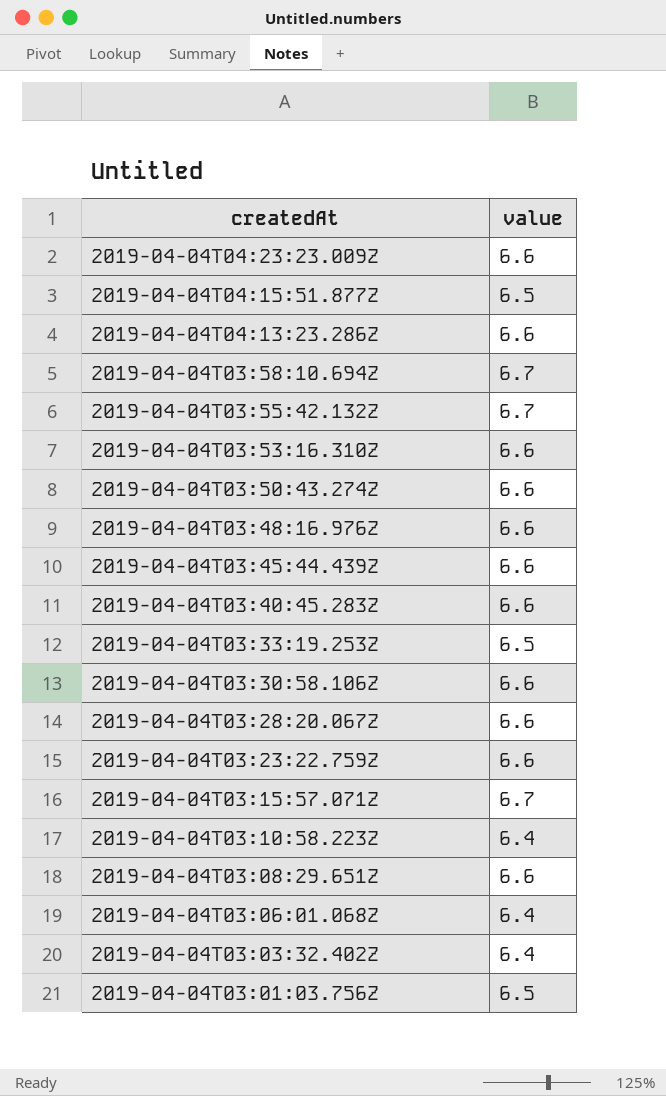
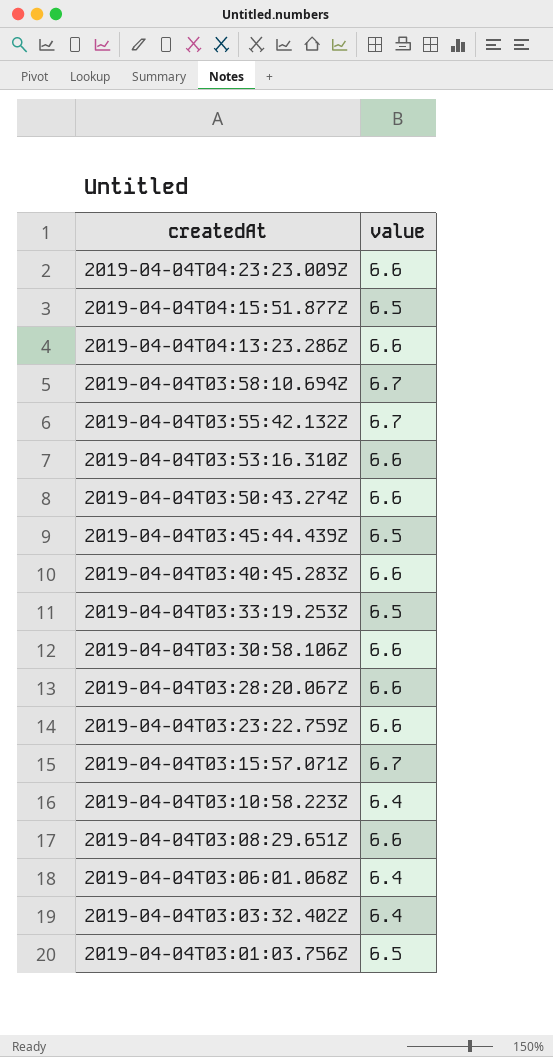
row 2019-04-04T03:48:16.976Z: 6.6 -> none
2019-04-04T03:45:44.439Z | value: 6.6 -> 6.5

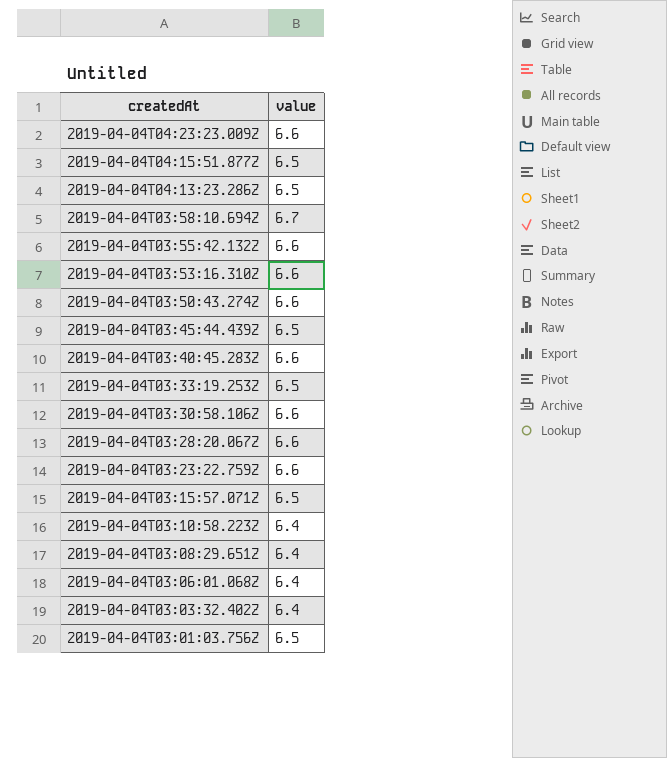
2019-04-04T04:13:23.286Z | value: 6.6 -> 6.5
2019-04-04T03:55:42.132Z | value: 6.7 -> 6.6
2019-04-04T03:15:57.071Z | value: 6.7 -> 6.5
2019-04-04T03:08:29.651Z | value: 6.6 -> 6.4

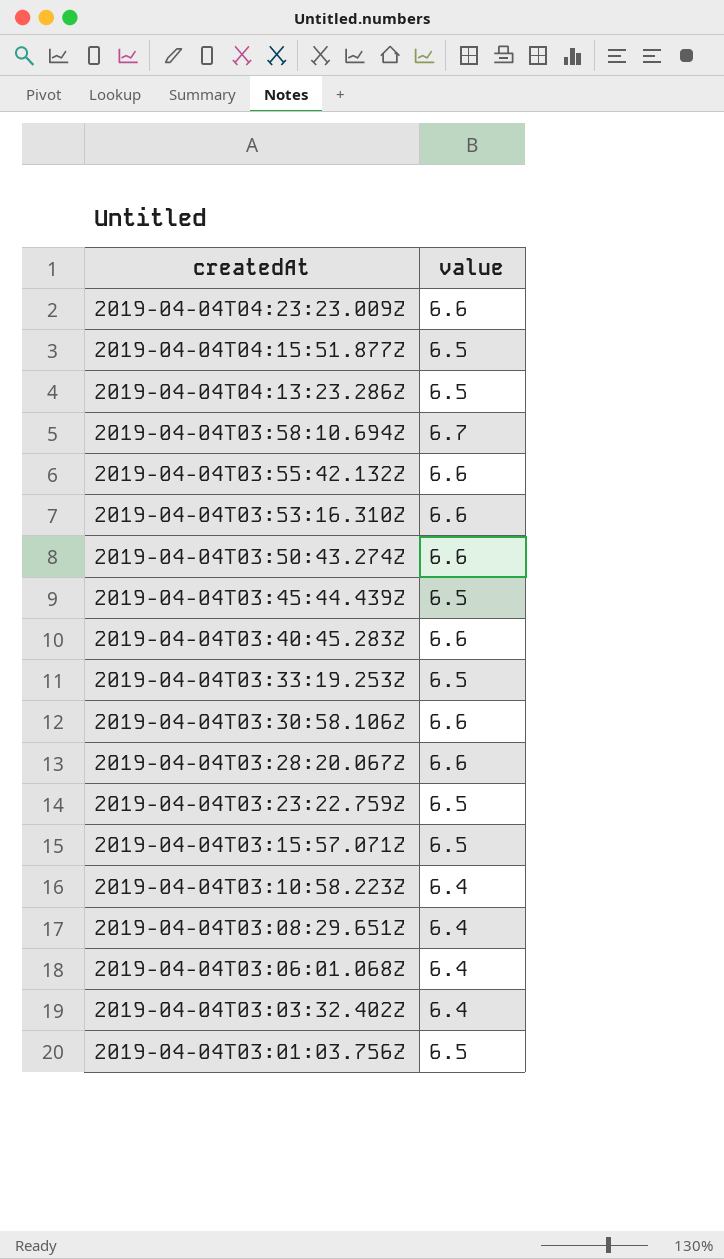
2019-04-04T03:23:22.759Z | value: 6.6 -> 6.5

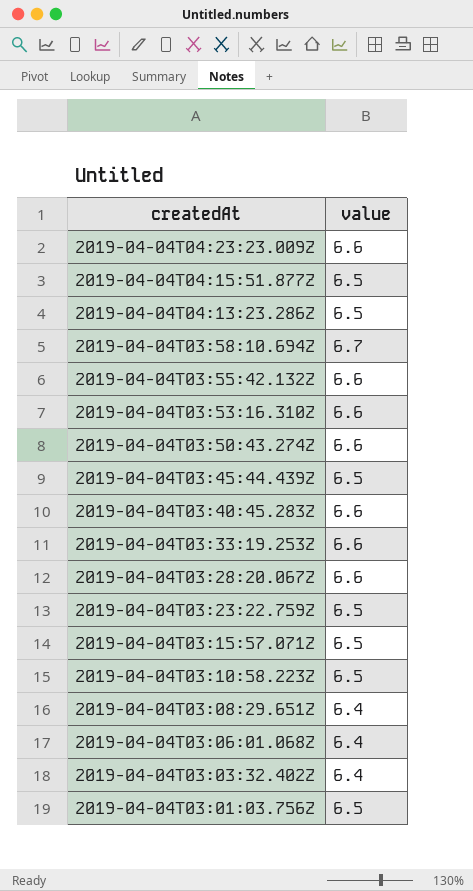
row 2019-04-04T03:30:58.106Z: 6.6 -> none
2019-04-04T03:33:19.253Z | value: 6.5 -> 6.6
2019-04-04T03:10:58.223Z | value: 6.4 -> 6.5

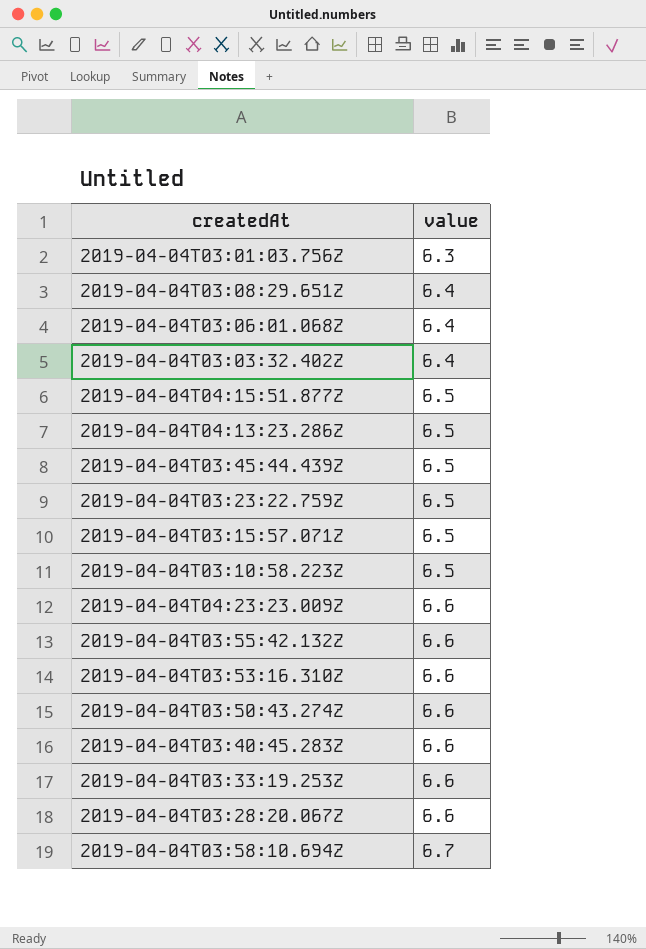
row order: createdAt descending -> value ascending
2019-04-04T03:01:03.756Z | value: 6.5 -> 6.3

